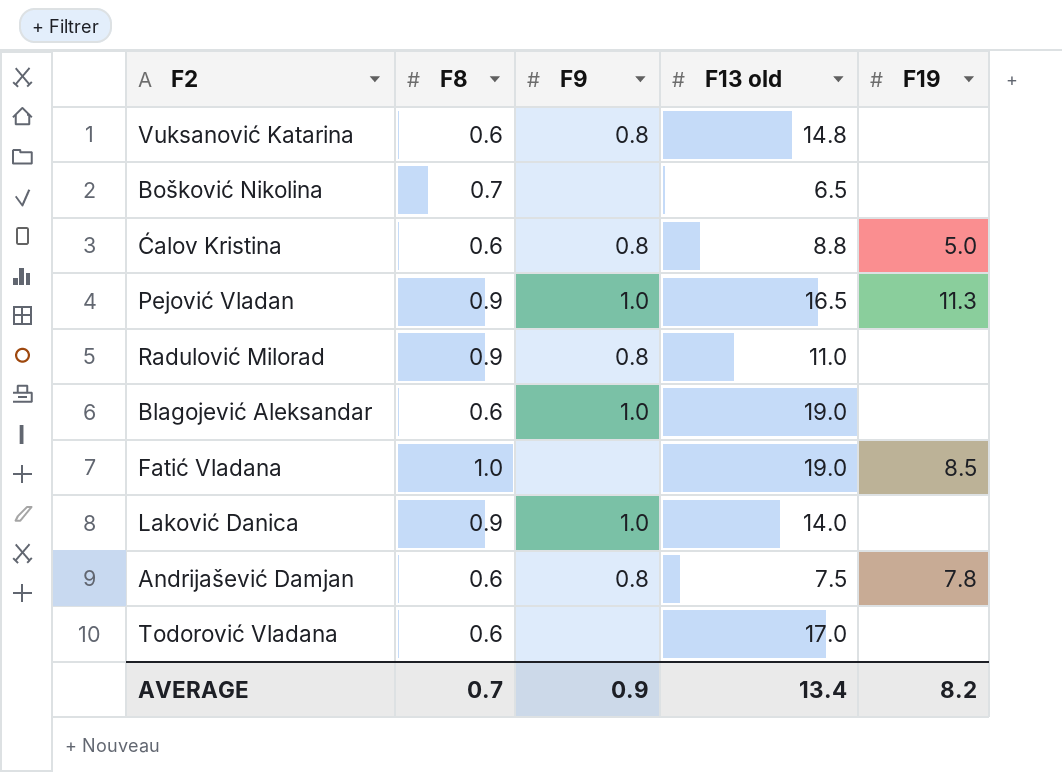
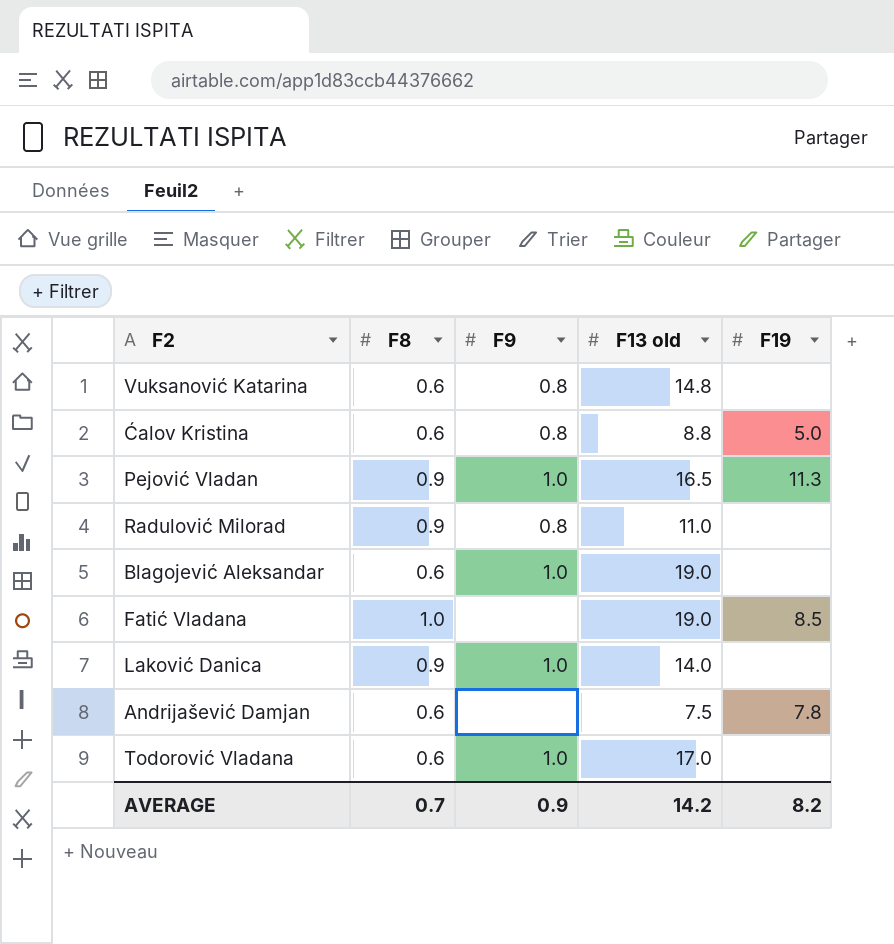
row Bošković Nikolina: 0.7 | none | 6.5 | none -> none
Andrijašević Damjan | F9: 0.8 -> none
Todorović Vladana | F9: none -> 1.0
AVERAGE | F13 old: 13.4 -> 14.2

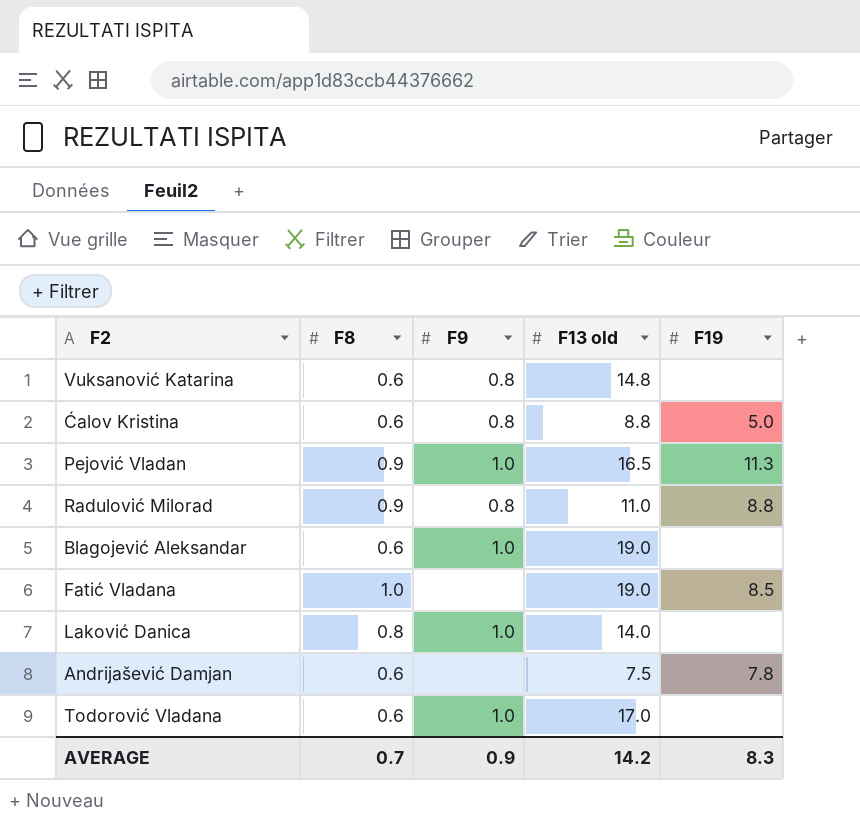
Radulović Milorad | F19: none -> 8.8
Laković Danica | F8: 0.9 -> 0.8
AVERAGE | F19: 8.2 -> 8.3

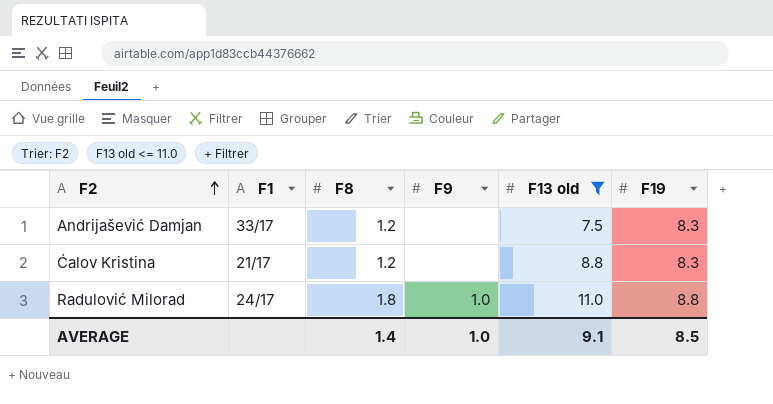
filter: none -> F13 old <= 11.0
row order: none -> F2 ascending
column F1 | position: none -> 2
Andrijašević Damjan | F8: 0.6 -> 1.2
Andrijašević Damjan | F19: 7.8 -> 8.3
Ćalov Kristina | F8: 0.6 -> 1.2
Ćalov Kristina | F9: 0.8 -> none
Ćalov Kristina | F19: 5.0 -> 8.3
Radulović Milorad | F8: 0.9 -> 1.8
Radulović Milorad | F9: 0.8 -> 1.0
AVERAGE | F8: 0.7 -> 1.4
AVERAGE | F9: 0.9 -> 1.0
AVERAGE | F13 old: 14.2 -> 9.1
AVERAGE | F19: 8.3 -> 8.5

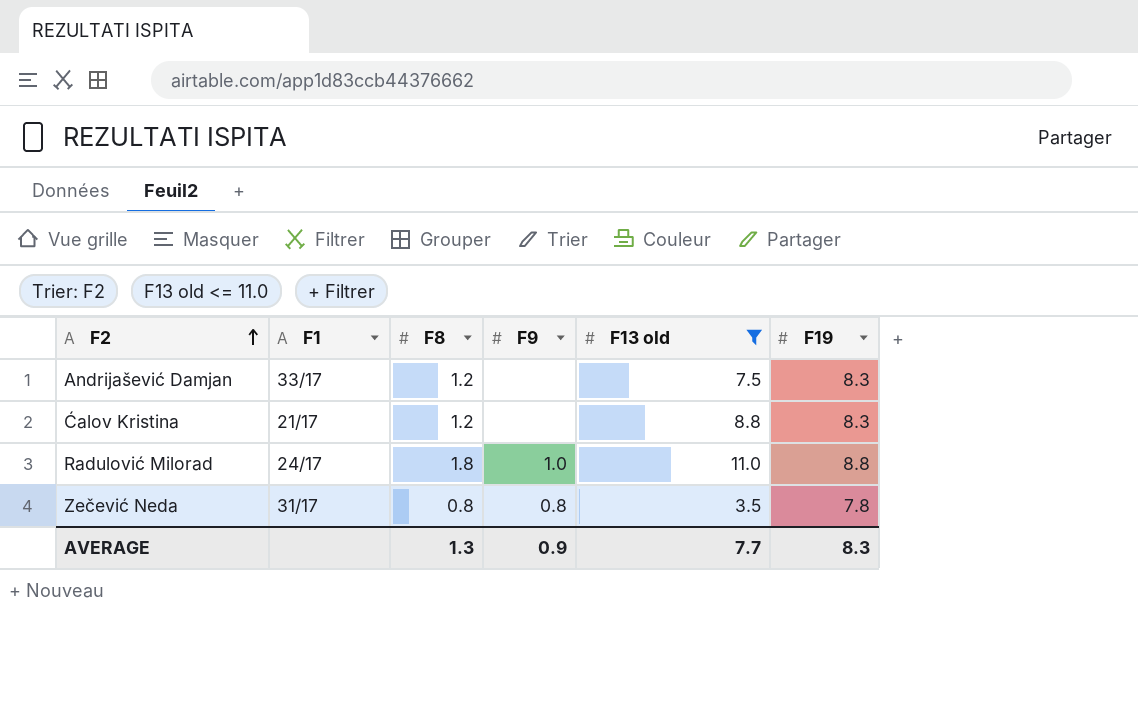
row Zečević Neda: none -> 31/17 | 0.8 | 0.8 | 3.5 | 7.8
AVERAGE | F8: 1.4 -> 1.3
AVERAGE | F9: 1.0 -> 0.9
AVERAGE | F13 old: 9.1 -> 7.7
AVERAGE | F19: 8.5 -> 8.3

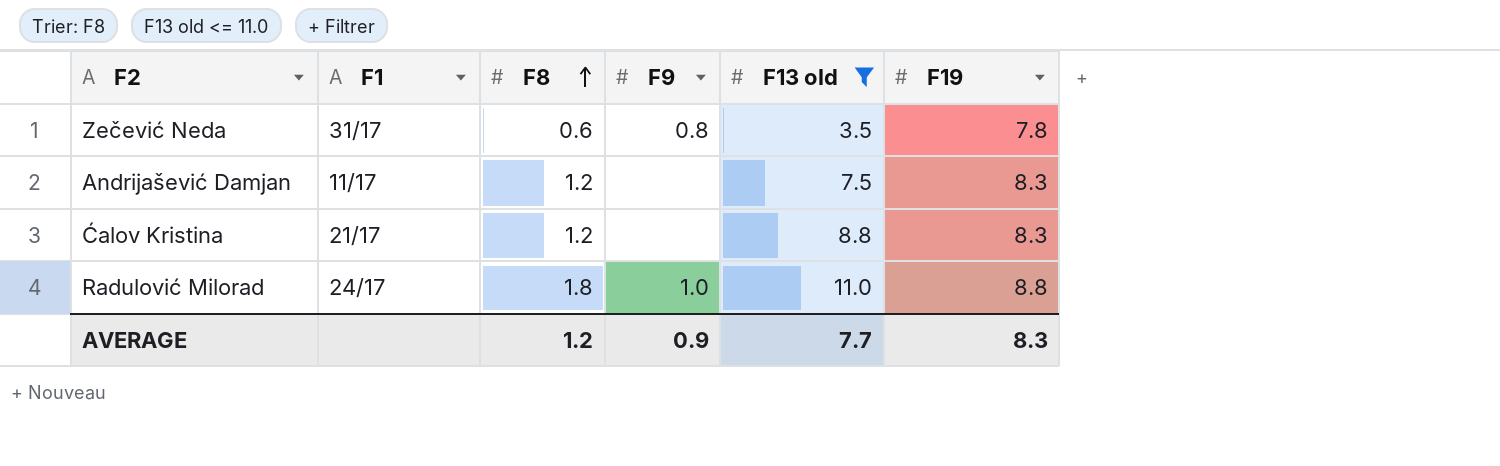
row order: F2 ascending -> F8 ascending
Zečević Neda | F8: 0.8 -> 0.6
Andrijašević Damjan | F1: 33/17 -> 11/17
AVERAGE | F8: 1.3 -> 1.2

